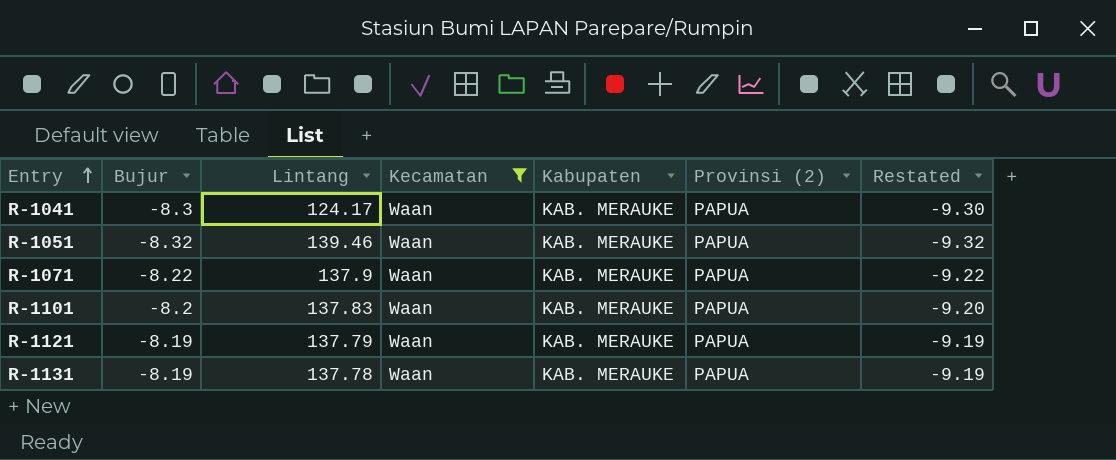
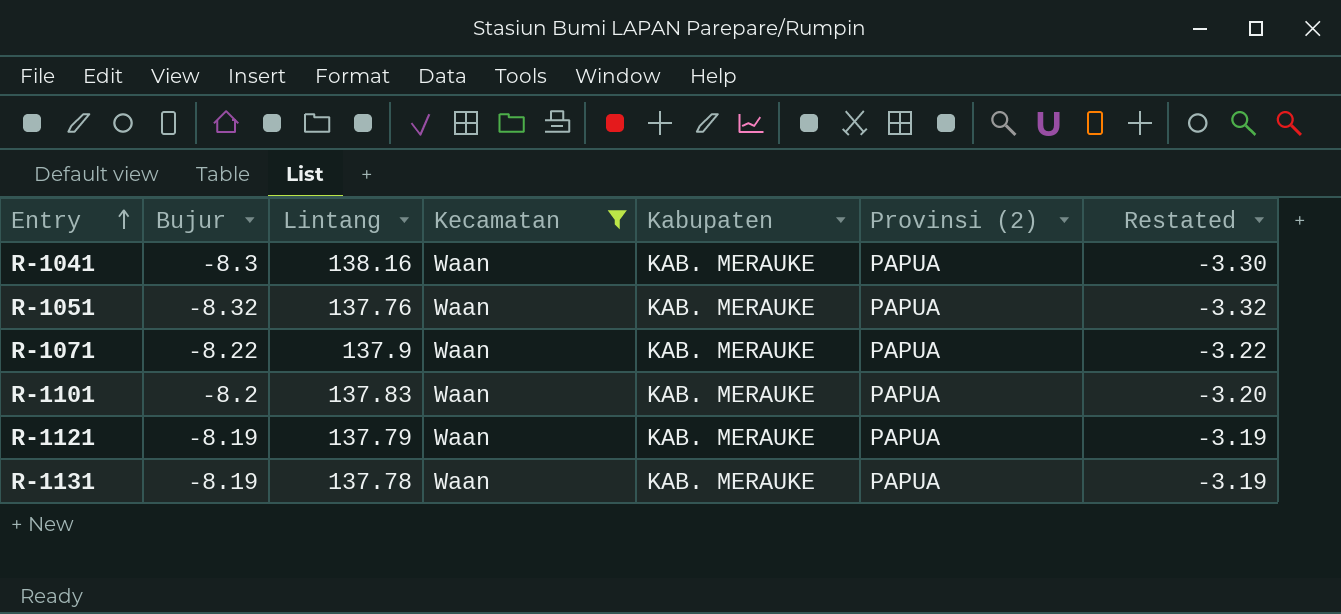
column Restated | formula: [Bujur] - 1 -> [Bujur] + 5
R-1041 | Lintang: 124.17 -> 138.16
R-1051 | Lintang: 139.46 -> 137.76

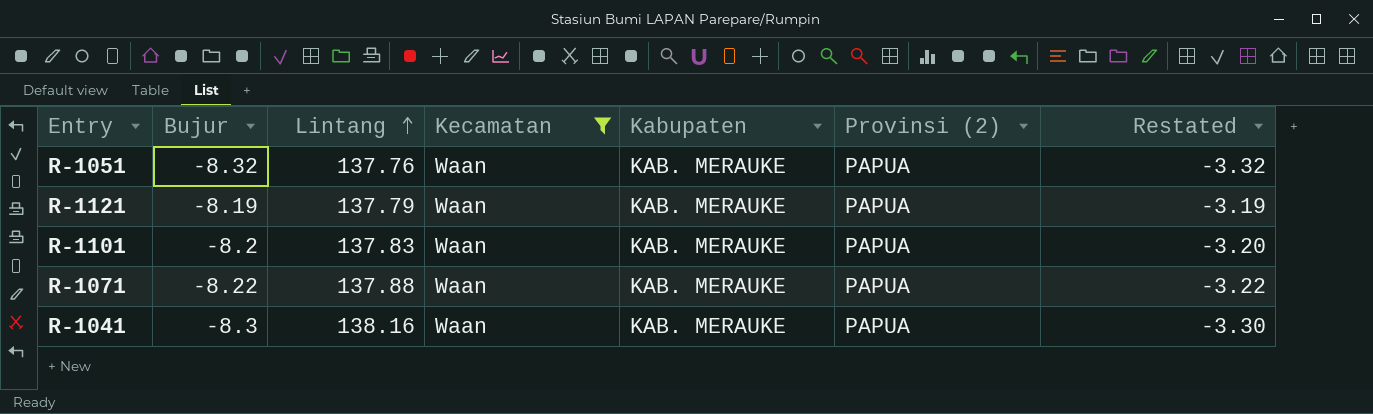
row order: Entry ascending -> Lintang ascending
row R-1131: -8.19 | 137.78 | Waan | KAB. MERAUKE | PAPUA | -3.19 -> none
R-1071 | Lintang: 137.9 -> 137.88

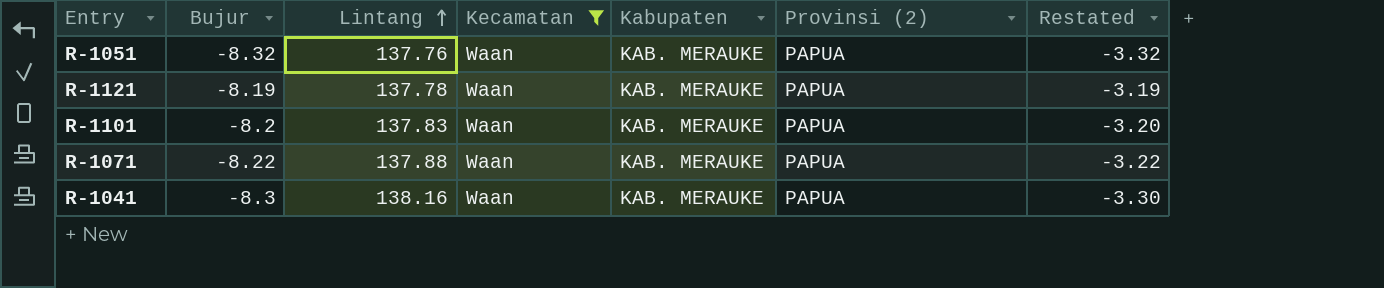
R-1121 | Lintang: 137.79 -> 137.78

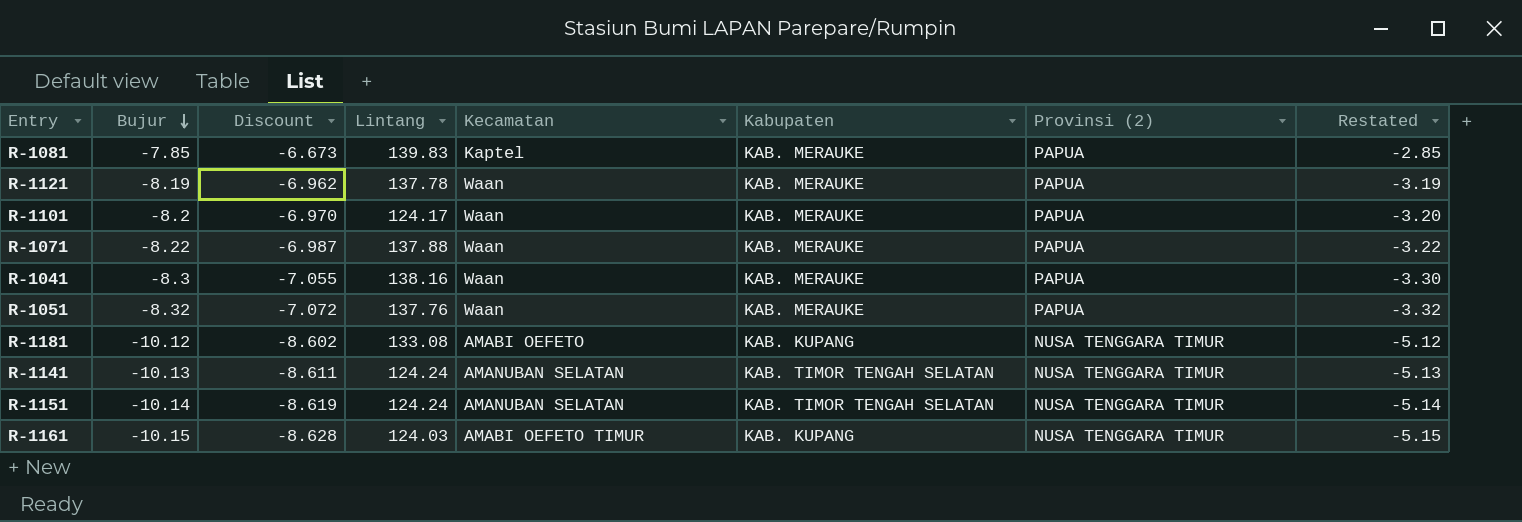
filter: Kecamatan = Waan -> none
row order: Lintang ascending -> Bujur descending
column Discount | formula: none -> [Bujur] * 0.85
R-1101 | Lintang: 137.83 -> 124.17

